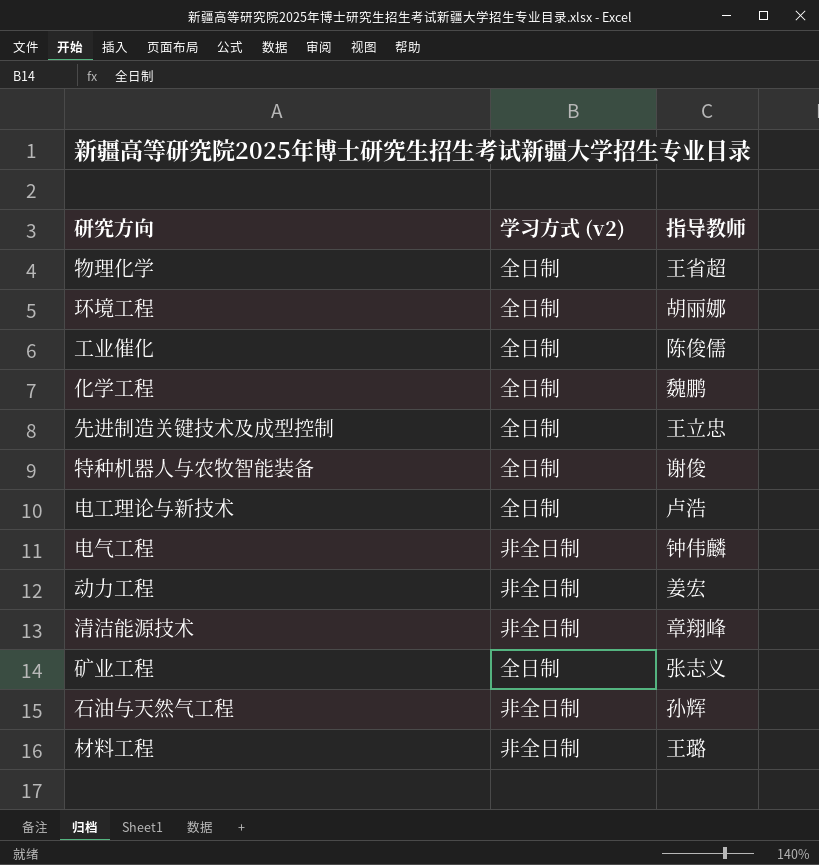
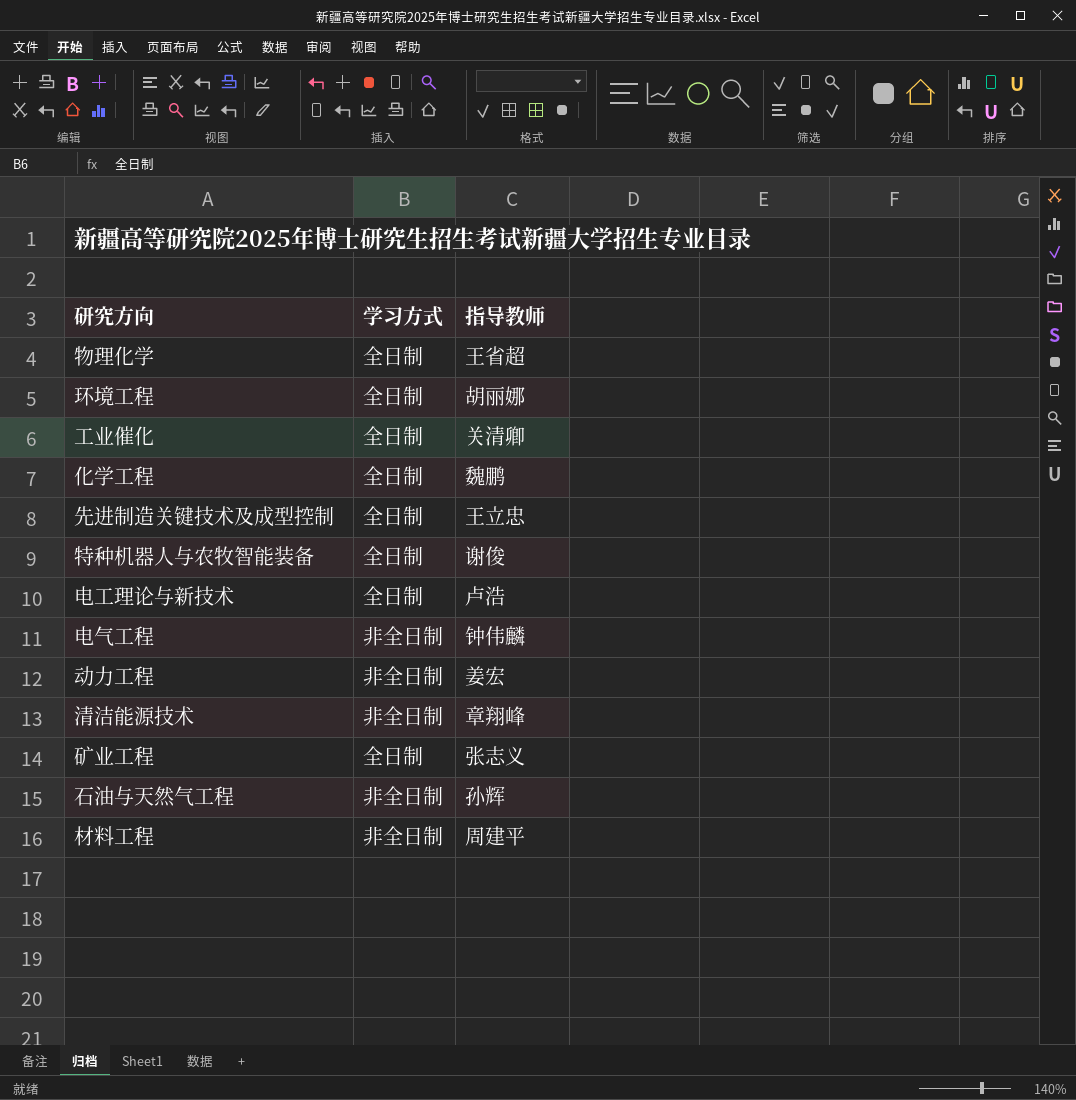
column name: 学习方式 (v2) -> 学习方式
工业催化 | 指导教师: 陈俊儒 -> 关清卿
材料工程 | 指导教师: 王璐 -> 周建平

